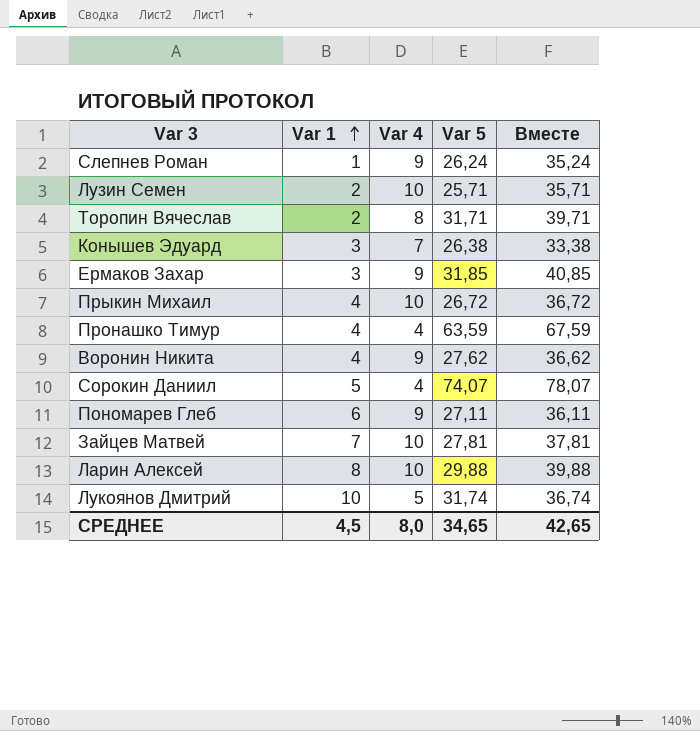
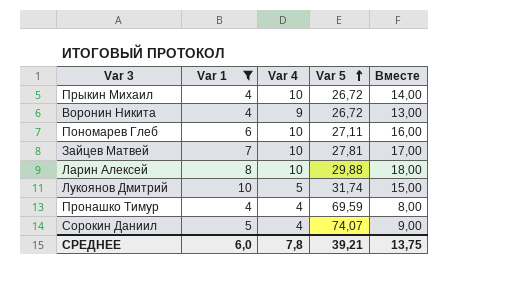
filter: none -> Var 1 >= 4
row order: Var 1 ascending -> Var 5 ascending
column Вместе | formula: [Var 4] + [Var 5] -> [Var 1] + [Var 4]
Воронин Никита | Var 5: 27,62 -> 26,72
Пономарев Глеб | Var 4: 9 -> 10
Пронашко Тимур | Var 5: 63,59 -> 69,59
СРЕДНЕЕ | Var 1: 4,5 -> 6,0
СРЕДНЕЕ | Var 4: 8,0 -> 7,8
СРЕДНЕЕ | Var 5: 34,65 -> 39,21
СРЕДНЕЕ | Вместе: 42,65 -> 13,75

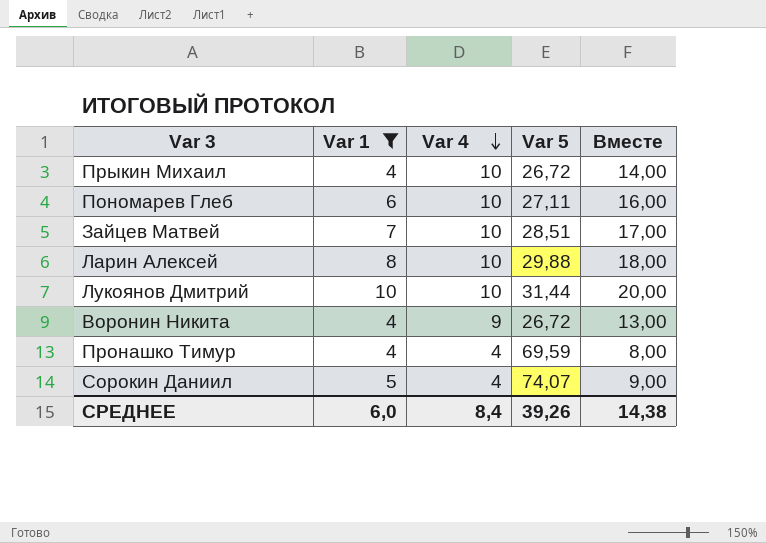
row order: Var 5 ascending -> Var 4 descending
Зайцев Матвей | Var 5: 27,81 -> 28,51
Лукоянов Дмитрий | Var 4: 5 -> 10
Лукоянов Дмитрий | Var 5: 31,74 -> 31,44
Лукоянов Дмитрий | Вместе: 15,00 -> 20,00
СРЕДНЕЕ | Var 4: 7,8 -> 8,4
СРЕДНЕЕ | Var 5: 39,21 -> 39,26
СРЕДНЕЕ | Вместе: 13,75 -> 14,38

